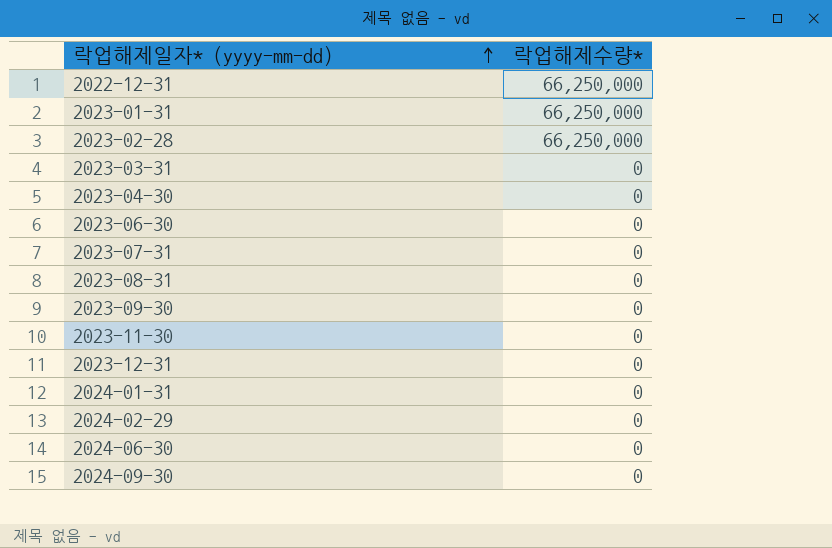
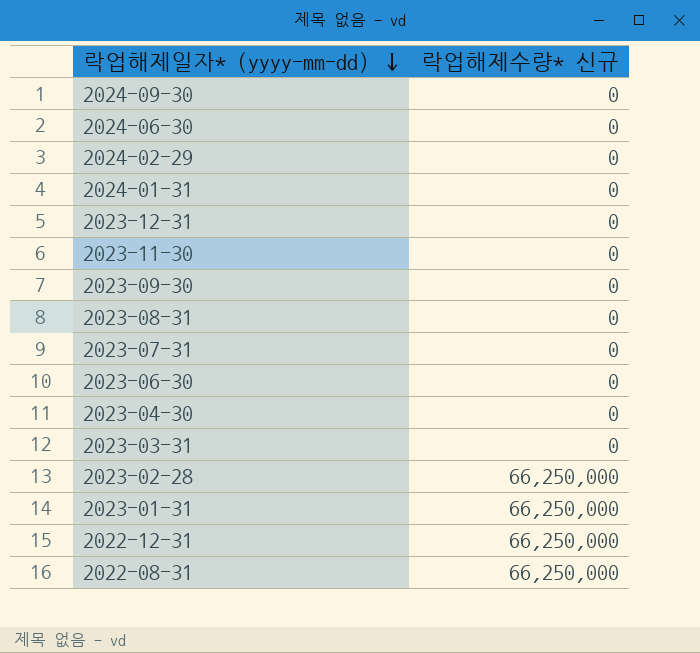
row order: 락업해제일자* (yyyy-mm-dd) ascending -> 락업해제일자* (yyyy-mm-dd) descending
column name: 락업해제수량* -> 락업해제수량* 신규
row 2022-08-31: none -> 66,250,000

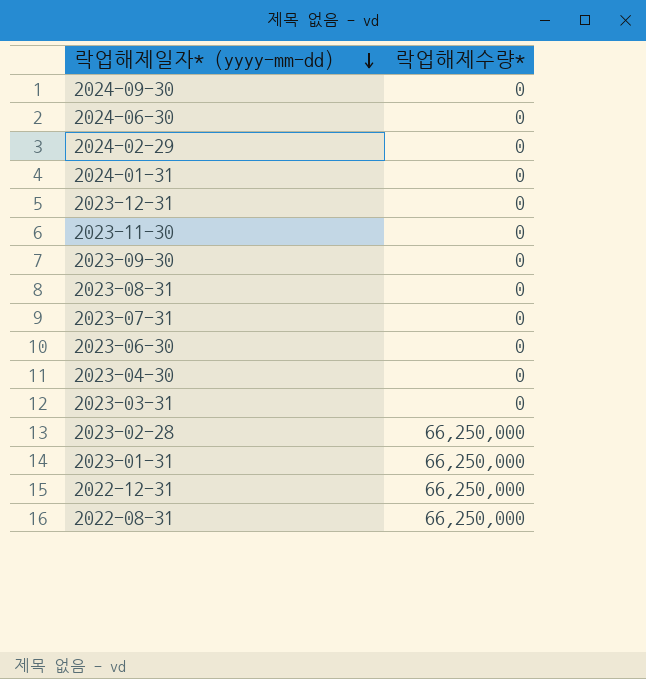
column name: 락업해제수량* 신규 -> 락업해제수량*

